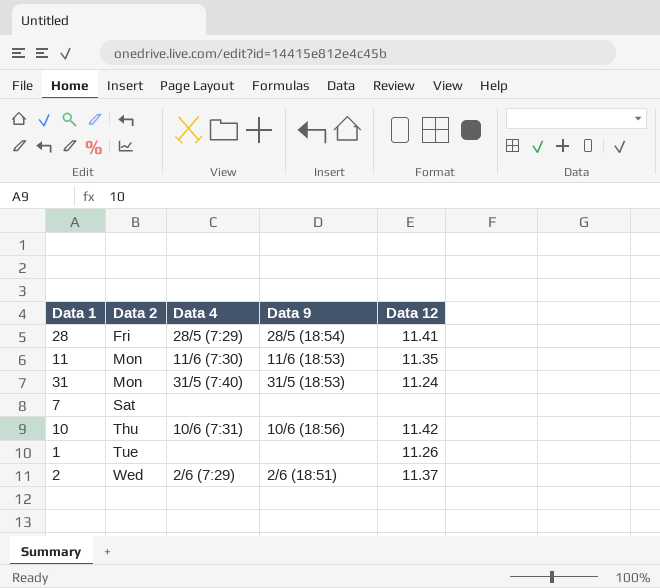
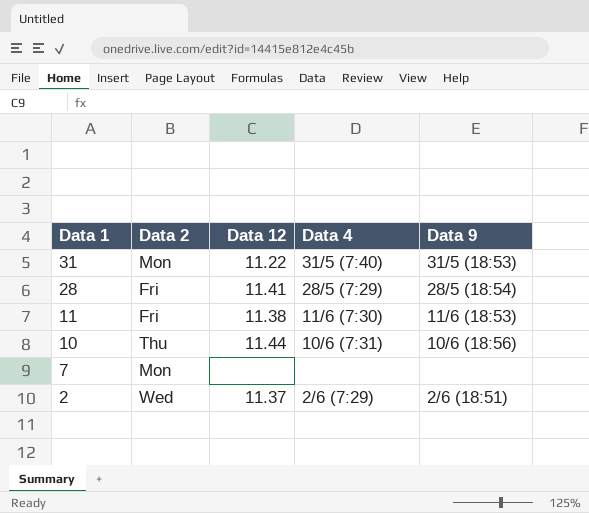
row order: Data 2 ascending -> Data 1 descending
column Data 12 | position: 5 -> 3
row 1: Tue | none | none | 11.26 -> none
31 | Data 12: 11.24 -> 11.22
11 | Data 2: Mon -> Fri
11 | Data 12: 11.35 -> 11.38
10 | Data 12: 11.42 -> 11.44
7 | Data 2: Sat -> Mon

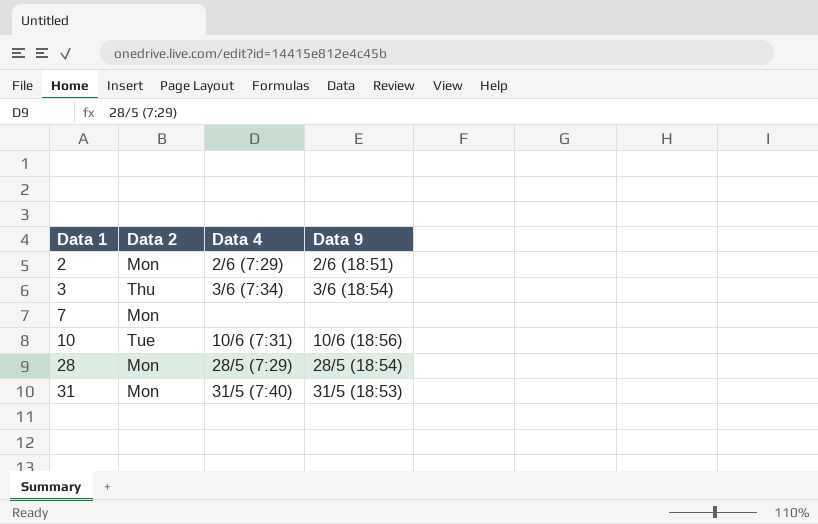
row order: Data 1 descending -> Data 1 ascending
column Data 12 | position: 3 -> none
row 11: Fri | 11.38 | 11/6 (7:30) | 11/6 (18:53) -> none
2 | Data 2: Wed -> Mon
row 3: none -> Thu | 3/6 (7:34) | 3/6 (18:54)
10 | Data 2: Thu -> Tue
28 | Data 2: Fri -> Mon

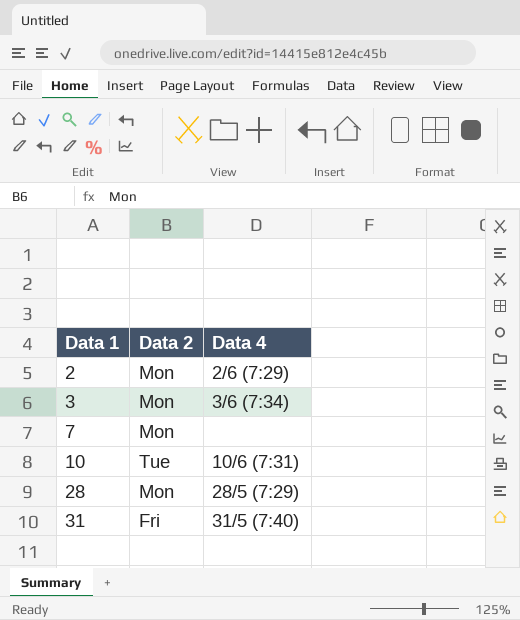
column Data 9 | position: 4 -> none
3 | Data 2: Thu -> Mon
31 | Data 2: Mon -> Fri

